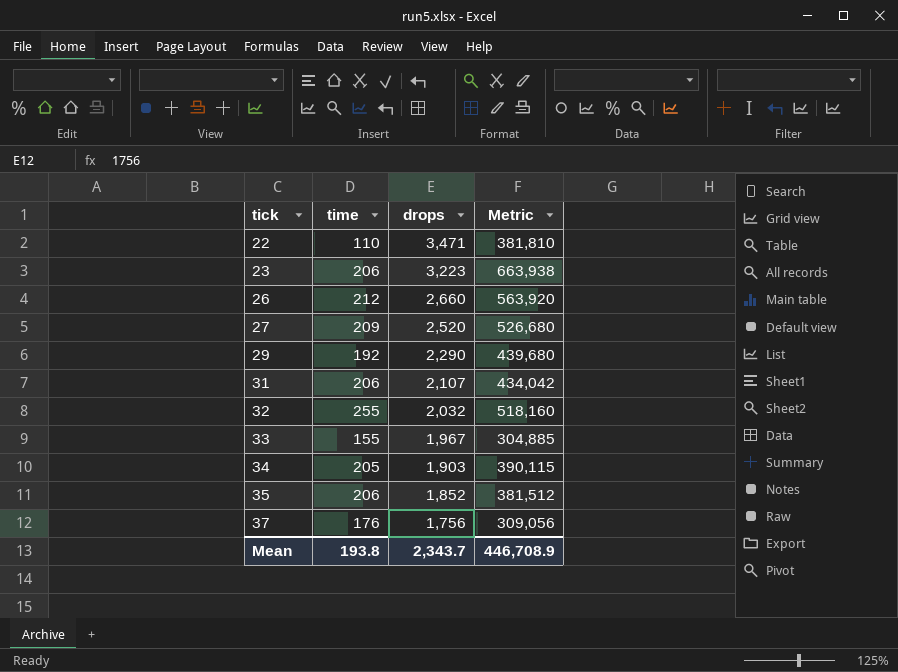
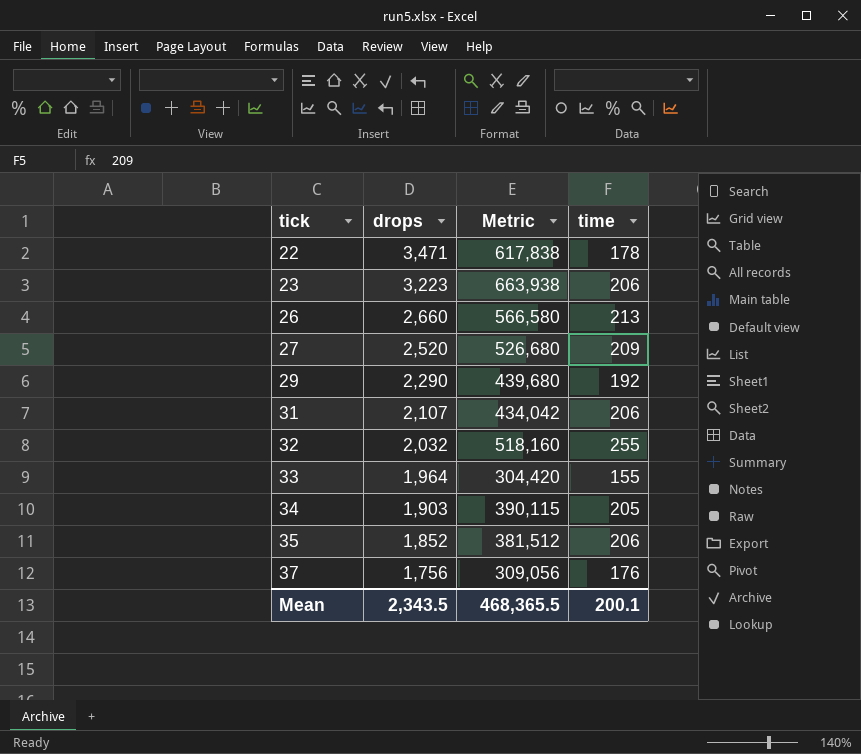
column time | position: 2 -> 4
22 | Metric: 381,810 -> 617,838
22 | time: 110 -> 178
26 | Metric: 563,920 -> 566,580
26 | time: 212 -> 213
33 | drops: 1,967 -> 1,964
33 | Metric: 304,885 -> 304,420
Mean | drops: 2,343.7 -> 2,343.5
Mean | Metric: 446,708.9 -> 468,365.5
Mean | time: 193.8 -> 200.1

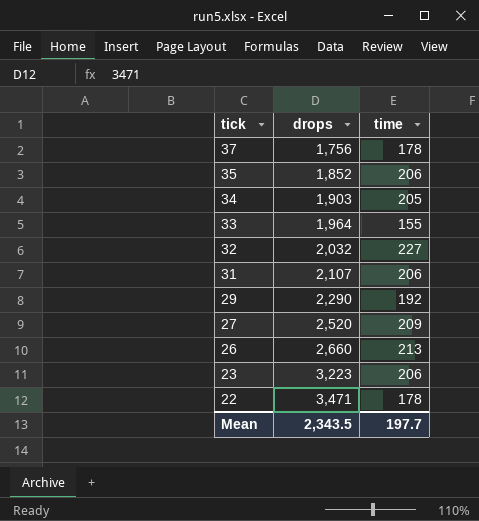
row order: tick ascending -> tick descending
column Metric | formula: [drops] * [time] -> none
37 | time: 176 -> 178
32 | time: 255 -> 227
Mean | time: 200.1 -> 197.7

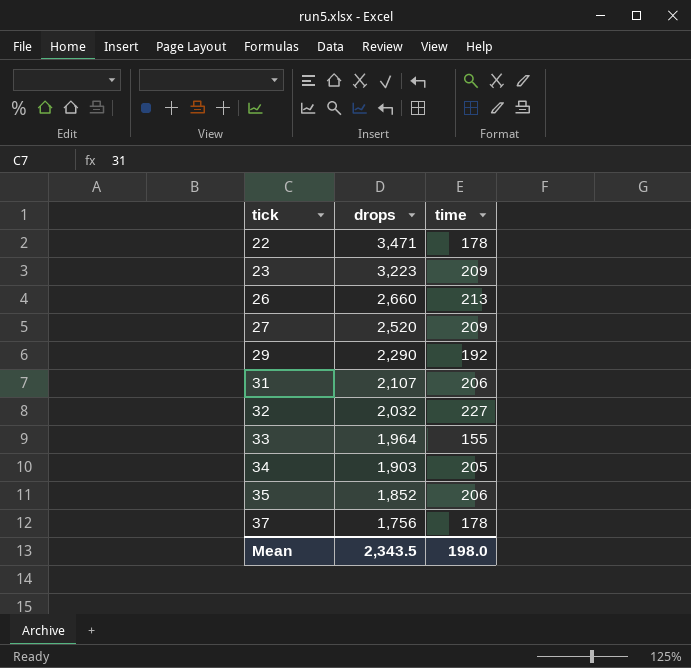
row order: tick descending -> tick ascending
23 | time: 206 -> 209
Mean | time: 197.7 -> 198.0

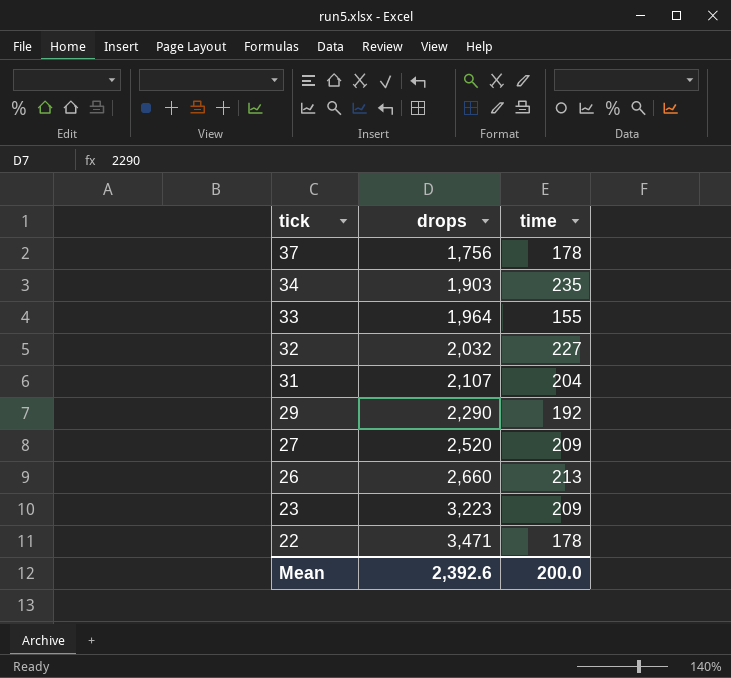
row order: tick ascending -> tick descending
row 35: 1,852 | 206 -> none
34 | time: 205 -> 235
31 | time: 206 -> 204
Mean | drops: 2,343.5 -> 2,392.6
Mean | time: 198.0 -> 200.0

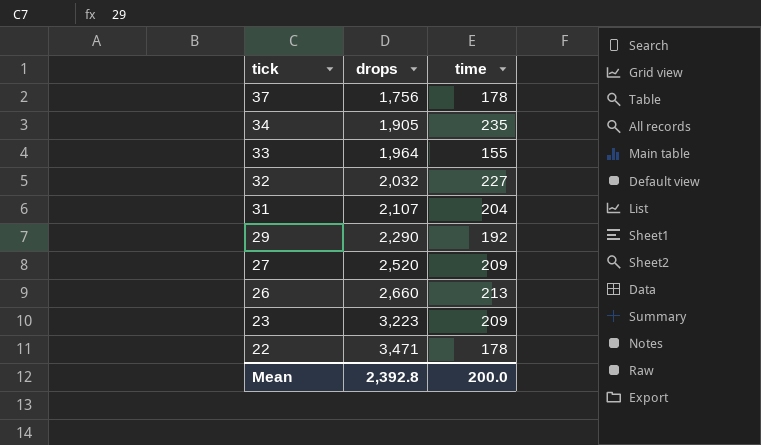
34 | drops: 1,903 -> 1,905
Mean | drops: 2,392.6 -> 2,392.8

